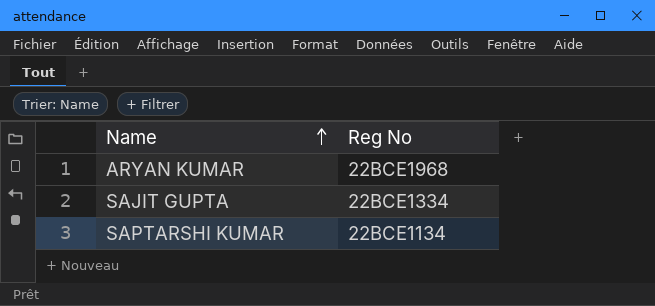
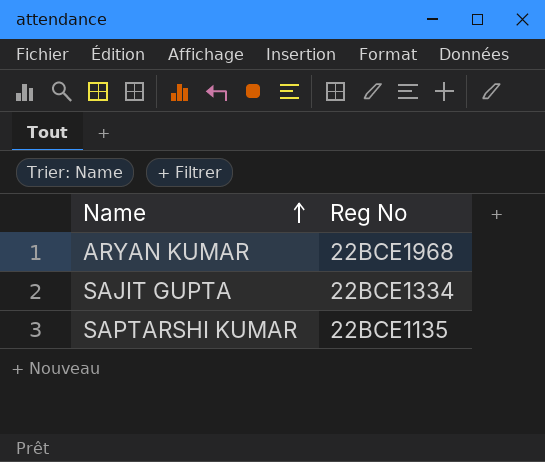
SAPTARSHI KUMAR | Reg No: 22BCE1134 -> 22BCE1135

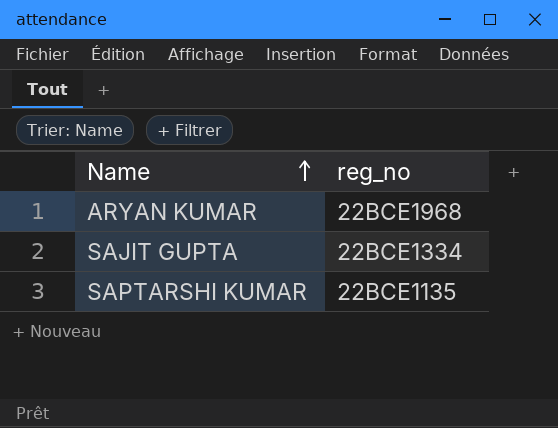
column name: Reg No -> reg_no

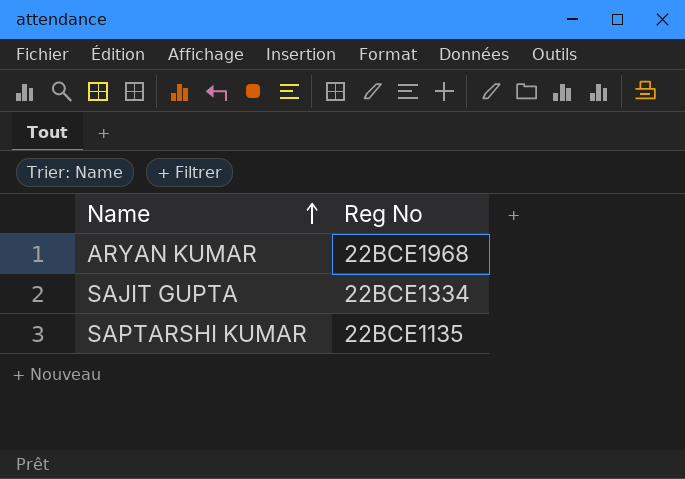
column name: reg_no -> Reg No

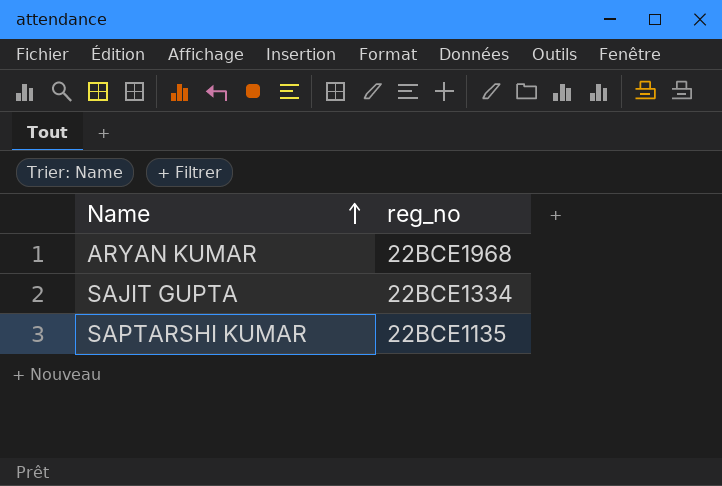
column name: Reg No -> reg_no

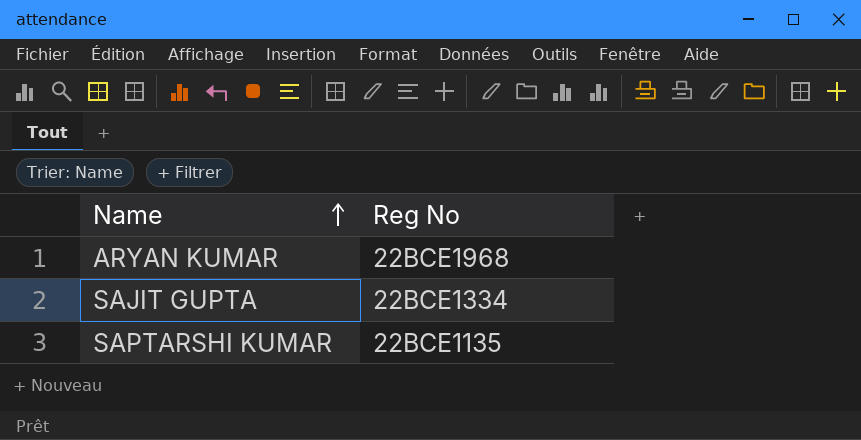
column name: reg_no -> Reg No

